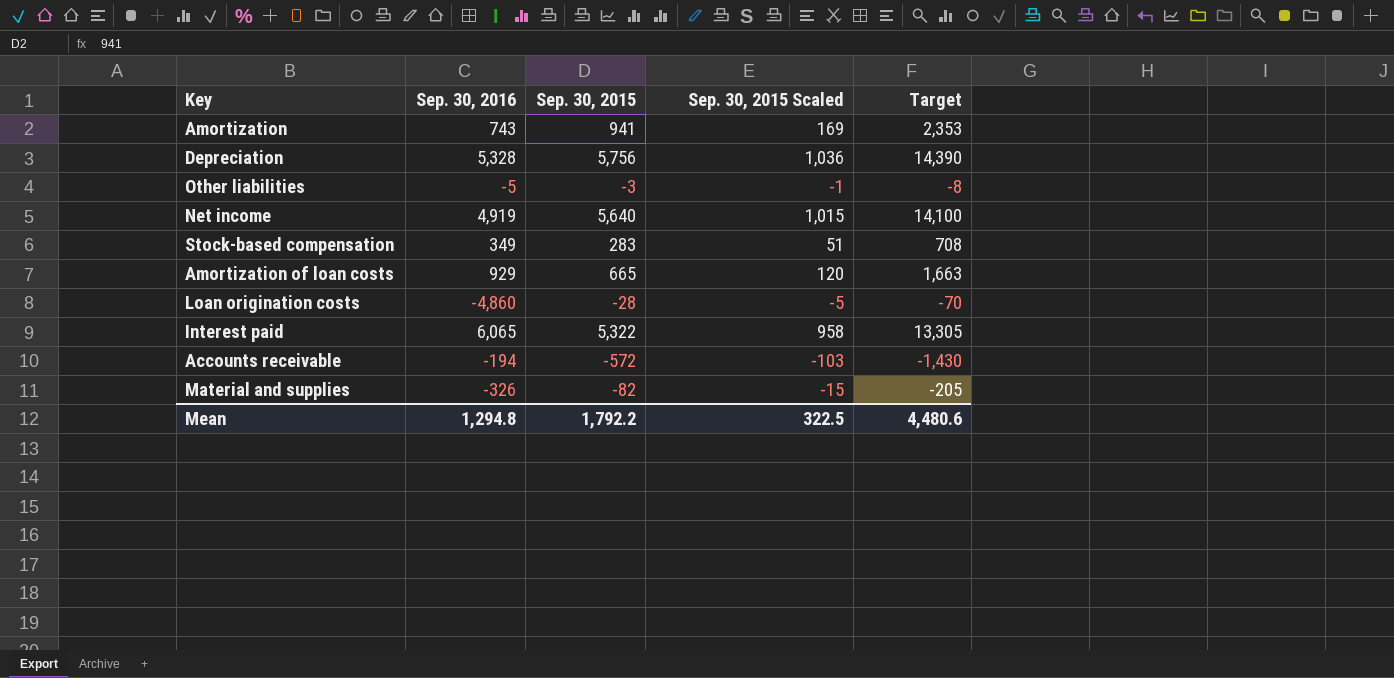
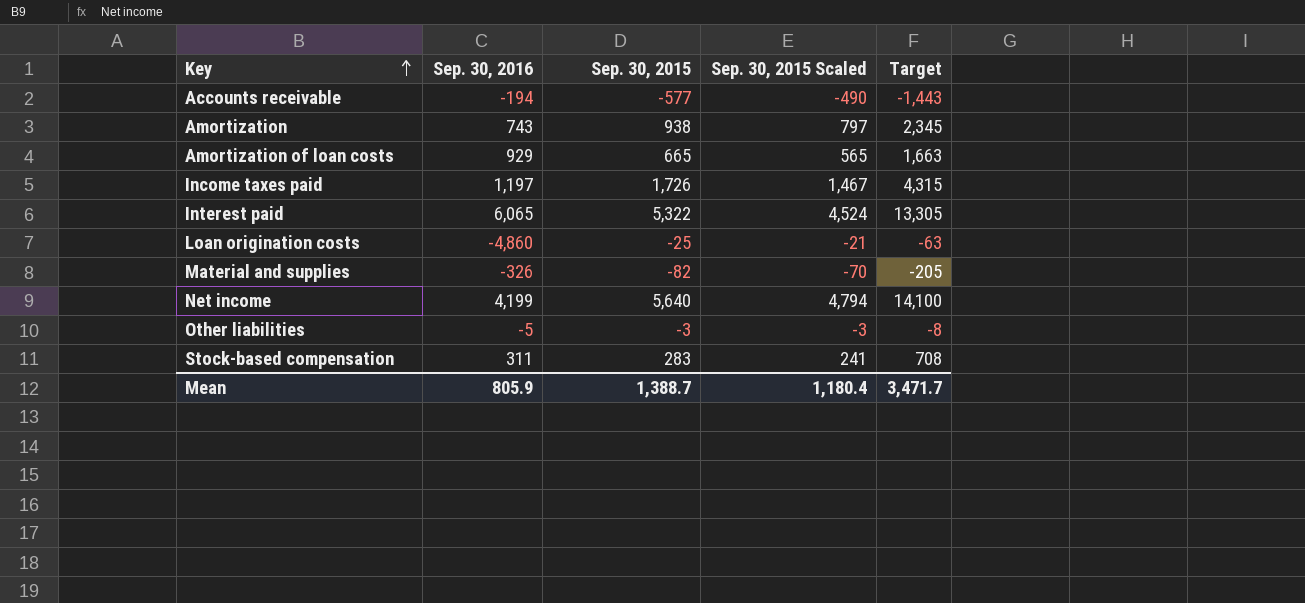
row order: none -> Key ascending
column Sep. 30, 2015 Scaled | formula: [Sep. 30, 2015] * 0.18 -> [Sep. 30, 2015] * 0.85
row Depreciation: 5,328 | 5,756 | 1,036 | 14,390 -> none
Accounts receivable | Sep. 30, 2015: -572 -> -577
Accounts receivable | Target: -1,430 -> -1,443
Amortization | Sep. 30, 2015: 941 -> 938
Amortization | Target: 2,353 -> 2,345
row Income taxes paid: none -> 1,197 | 1,726 | 1,467 | 4,315
Loan origination costs | Sep. 30, 2015: -28 -> -25
Loan origination costs | Target: -70 -> -63
Net income | Sep. 30, 2016: 4,919 -> 4,199
Stock-based compensation | Sep. 30, 2016: 349 -> 311
Mean | Sep. 30, 2016: 1,294.8 -> 805.9
Mean | Sep. 30, 2015: 1,792.2 -> 1,388.7
Mean | Sep. 30, 2015 Scaled: 322.5 -> 1,180.4
Mean | Target: 4,480.6 -> 3,471.7

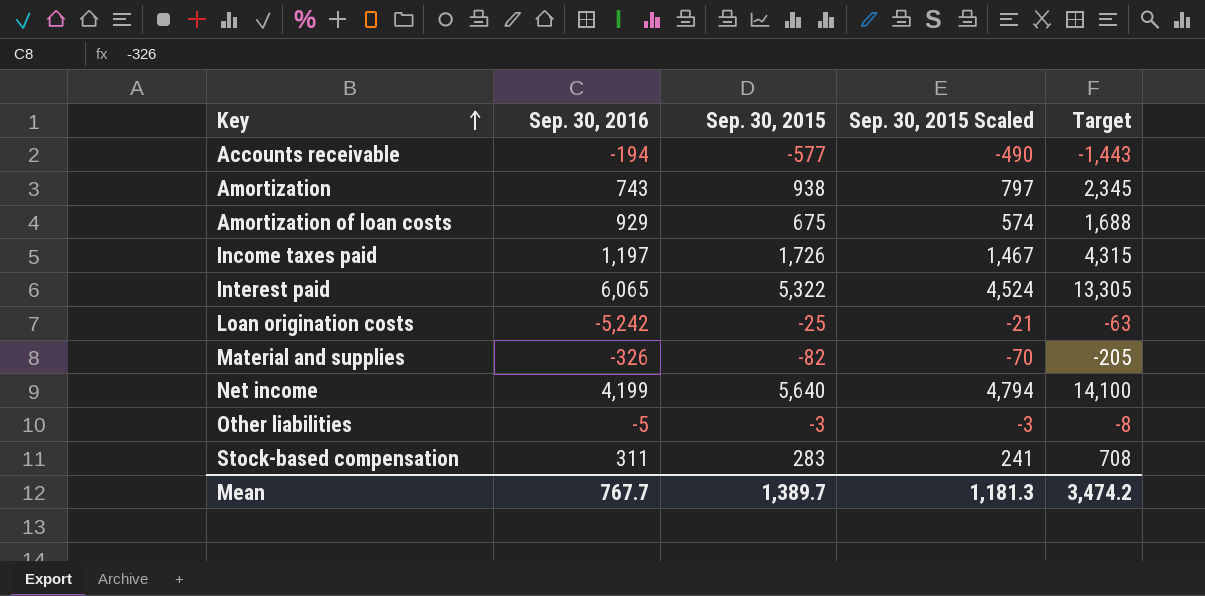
Amortization of loan costs | Sep. 30, 2015: 665 -> 675
Amortization of loan costs | Sep. 30, 2015 Scaled: 565 -> 574
Amortization of loan costs | Target: 1,663 -> 1,688
Loan origination costs | Sep. 30, 2016: -4,860 -> -5,242
Mean | Sep. 30, 2016: 805.9 -> 767.7
Mean | Sep. 30, 2015: 1,388.7 -> 1,389.7
Mean | Sep. 30, 2015 Scaled: 1,180.4 -> 1,181.3
Mean | Target: 3,471.7 -> 3,474.2

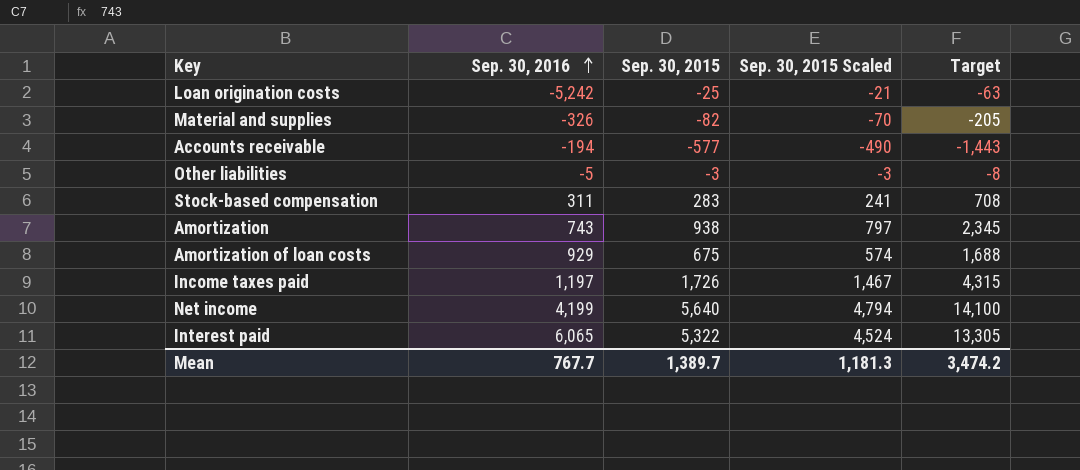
row order: Key ascending -> Sep. 30, 2016 ascending

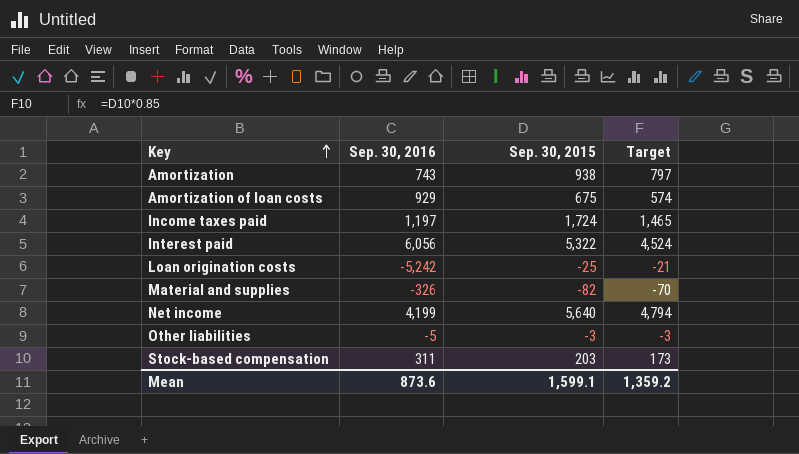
row order: Sep. 30, 2016 ascending -> Key ascending
column Sep. 30, 2015 Scaled | formula: [Sep. 30, 2015] * 0.85 -> none
column Target | formula: [Sep. 30, 2015] * 2.5 -> [Sep. 30, 2015] * 0.85
row Accounts receivable: -194 | -577 | -490 | -1,443 -> none
Income taxes paid | Sep. 30, 2015: 1,726 -> 1,724
Interest paid | Sep. 30, 2016: 6,065 -> 6,056
Stock-based compensation | Sep. 30, 2015: 283 -> 203
Mean | Sep. 30, 2016: 767.7 -> 873.6
Mean | Sep. 30, 2015: 1,389.7 -> 1,599.1
Mean | Target: 3,474.2 -> 1,359.2

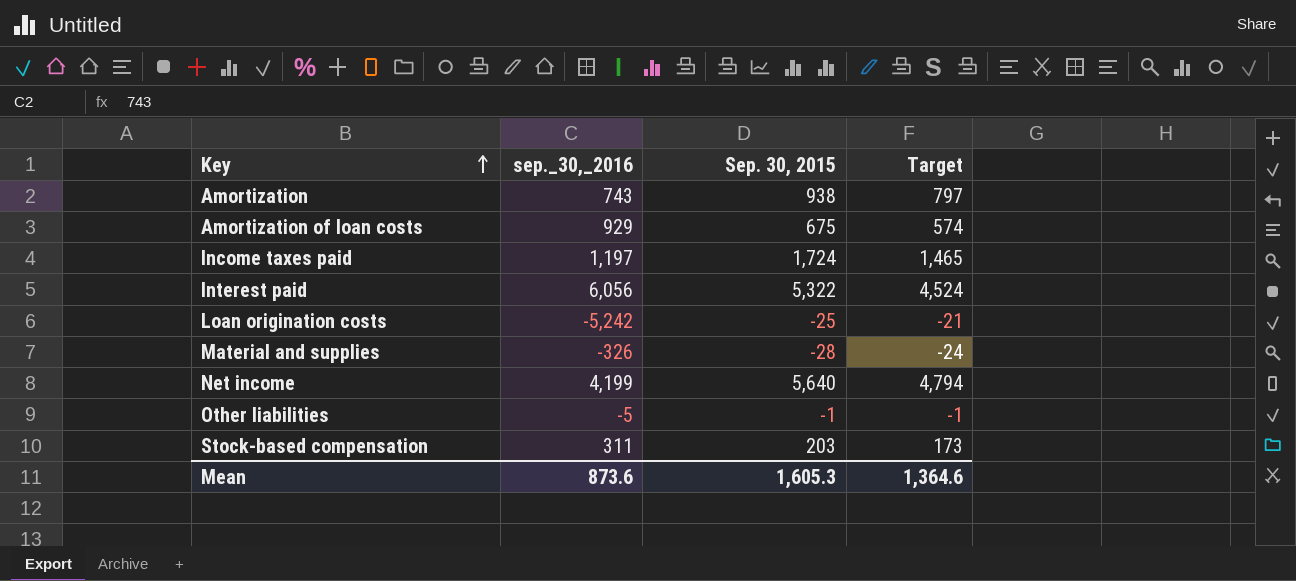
column name: Sep. 30, 2016 -> sep._30,_2016
Material and supplies | Sep. 30, 2015: -82 -> -28
Material and supplies | Target: -70 -> -24
Other liabilities | Sep. 30, 2015: -3 -> -1
Other liabilities | Target: -3 -> -1
Mean | Sep. 30, 2015: 1,599.1 -> 1,605.3
Mean | Target: 1,359.2 -> 1,364.6

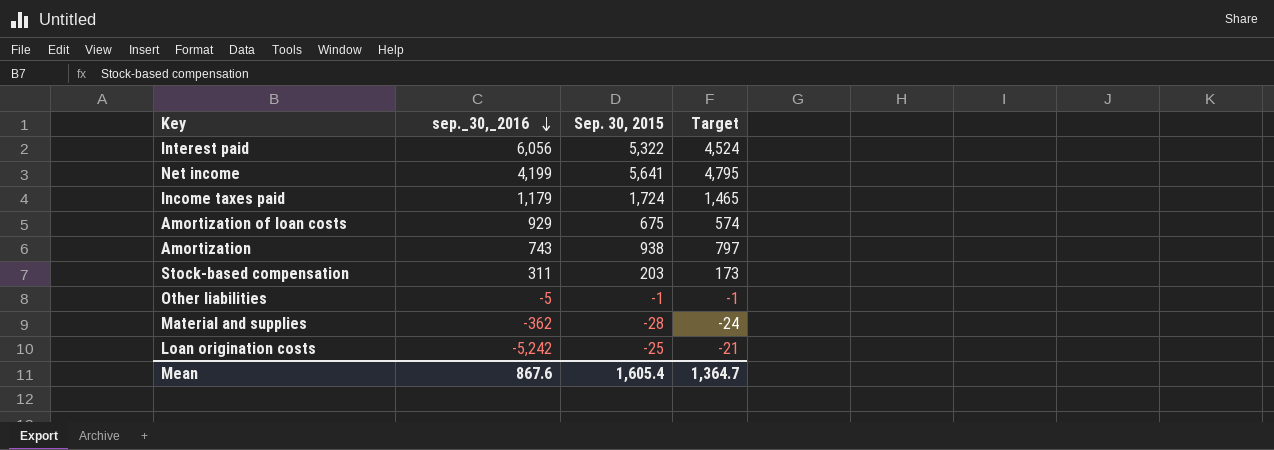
row order: Key ascending -> sep._30,_2016 descending
Net income | Sep. 30, 2015: 5,640 -> 5,641
Net income | Target: 4,794 -> 4,795
Income taxes paid | sep._30,_2016: 1,197 -> 1,179
Material and supplies | sep._30,_2016: -326 -> -362
Mean | sep._30,_2016: 873.6 -> 867.6
Mean | Sep. 30, 2015: 1,605.3 -> 1,605.4
Mean | Target: 1,364.6 -> 1,364.7

